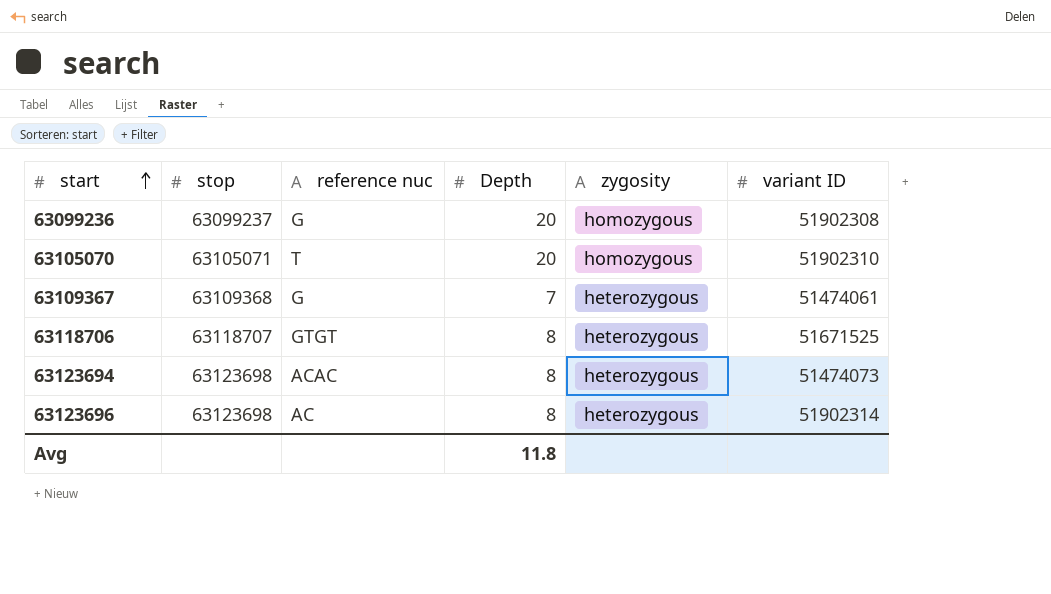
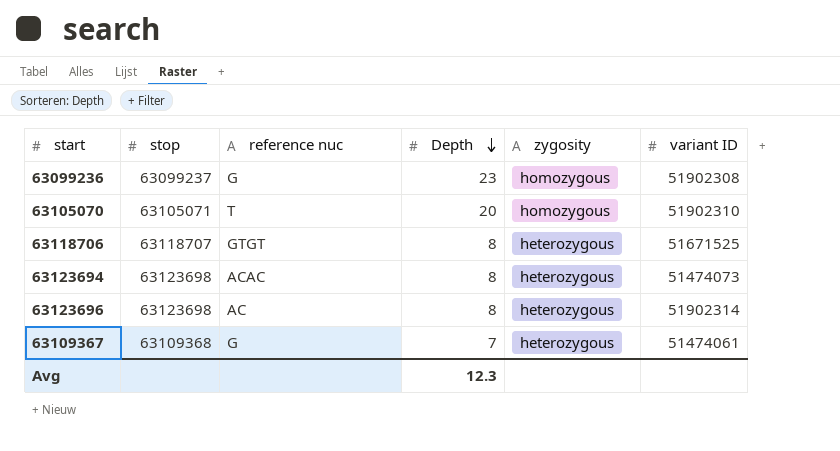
row order: start ascending -> Depth descending
63099236 | Depth: 20 -> 23
Avg | Depth: 11.8 -> 12.3

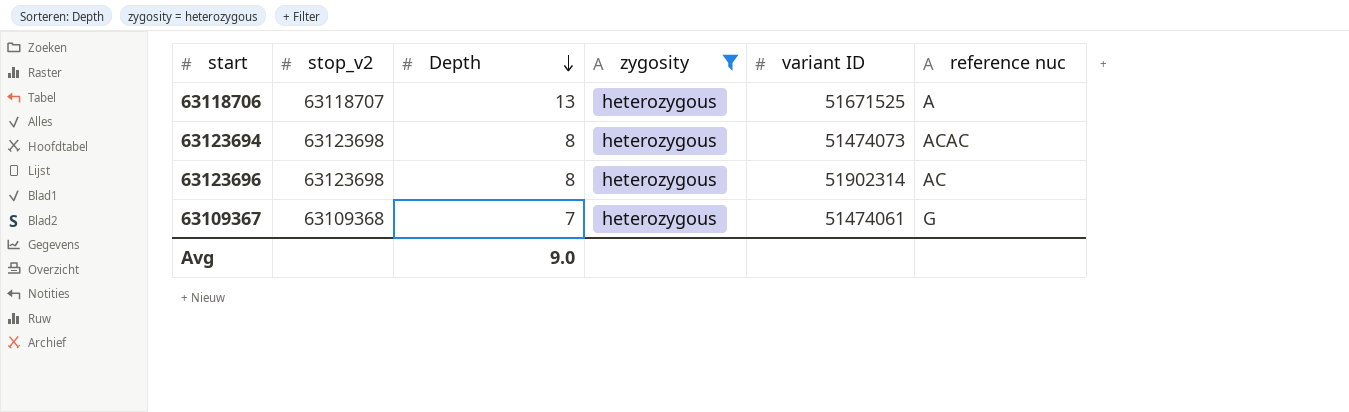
filter: none -> zygosity = heterozygous
column name: stop -> stop_v2
column reference nuc | position: 3 -> 6
63118706 | Depth: 8 -> 13
63118706 | reference nuc: GTGT -> A
Avg | Depth: 12.3 -> 9.0

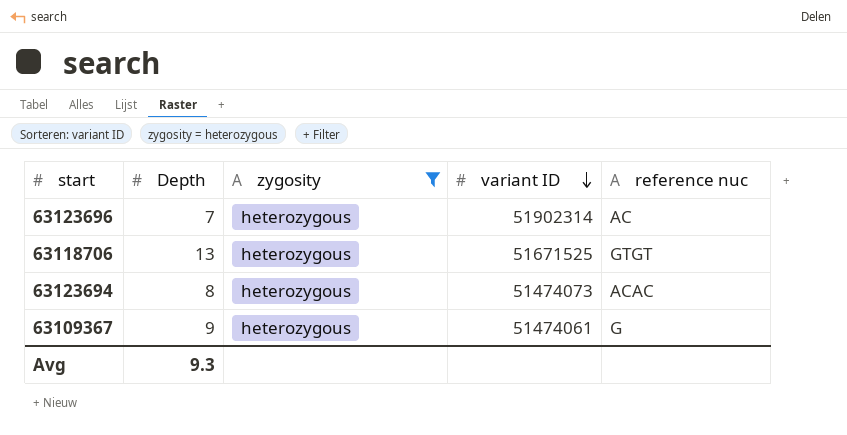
row order: Depth descending -> variant ID descending
column stop_v2 | position: 2 -> none
63123696 | Depth: 8 -> 7
63118706 | reference nuc: A -> GTGT
63109367 | Depth: 7 -> 9
Avg | Depth: 9.0 -> 9.3

